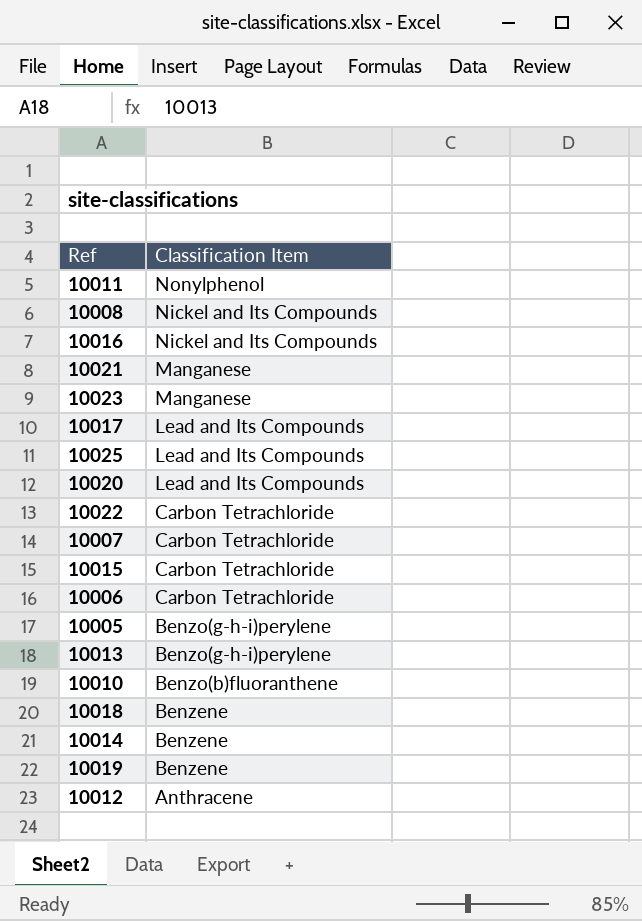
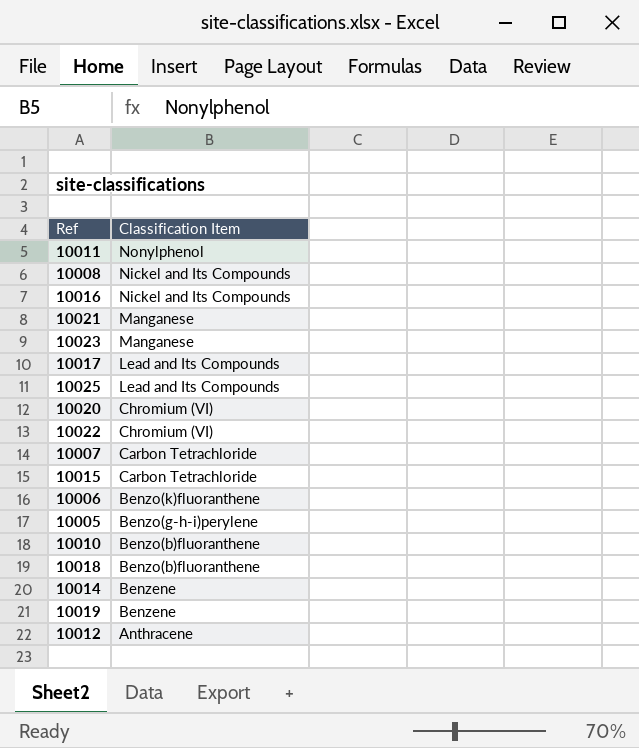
row 10013: Benzo(g-h-i)perylene -> none
10020 | Classification Item: Lead and Its Compounds -> Chromium (VI)
10022 | Classification Item: Carbon Tetrachloride -> Chromium (VI)
10006 | Classification Item: Carbon Tetrachloride -> Benzo(k)fluoranthene
10018 | Classification Item: Benzene -> Benzo(b)fluoranthene

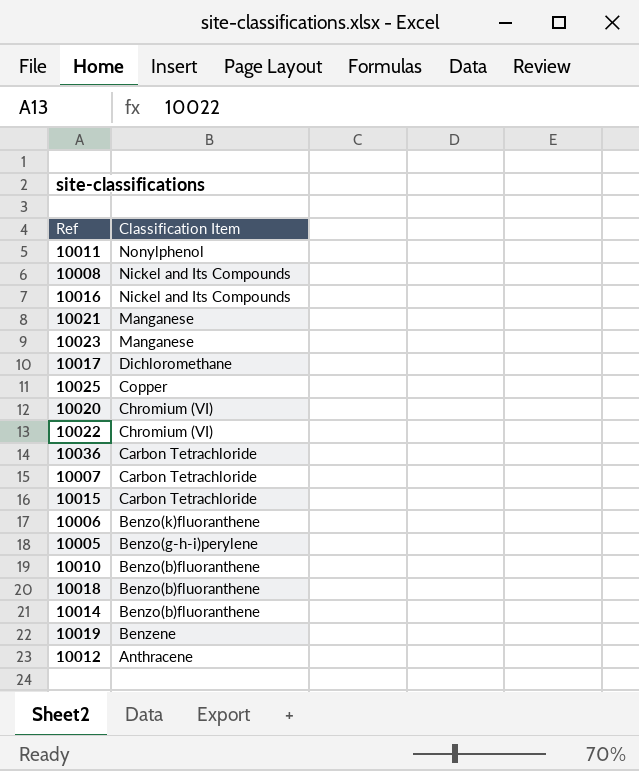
10017 | Classification Item: Lead and Its Compounds -> Dichloromethane
10025 | Classification Item: Lead and Its Compounds -> Copper
row 10036: none -> Carbon Tetrachloride
10014 | Classification Item: Benzene -> Benzo(b)fluoranthene

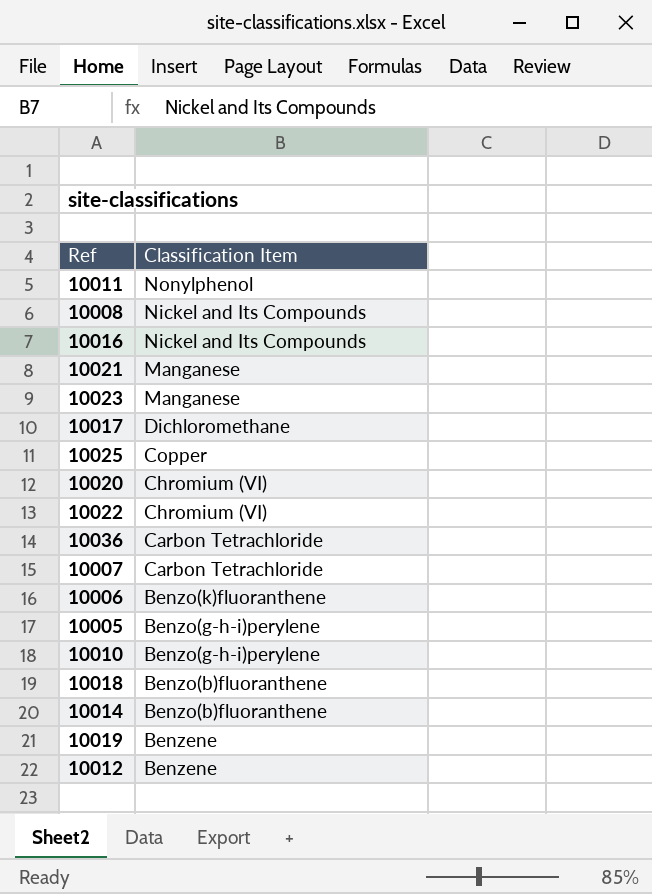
row 10015: Carbon Tetrachloride -> none
10010 | Classification Item: Benzo(b)fluoranthene -> Benzo(g-h-i)perylene
10012 | Classification Item: Anthracene -> Benzene

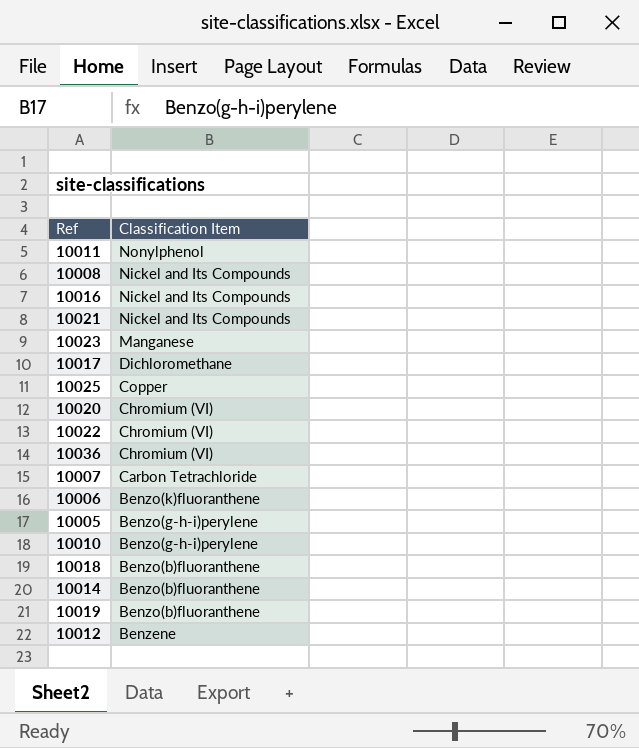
10021 | Classification Item: Manganese -> Nickel and Its Compounds
10036 | Classification Item: Carbon Tetrachloride -> Chromium (VI)
10019 | Classification Item: Benzene -> Benzo(b)fluoranthene

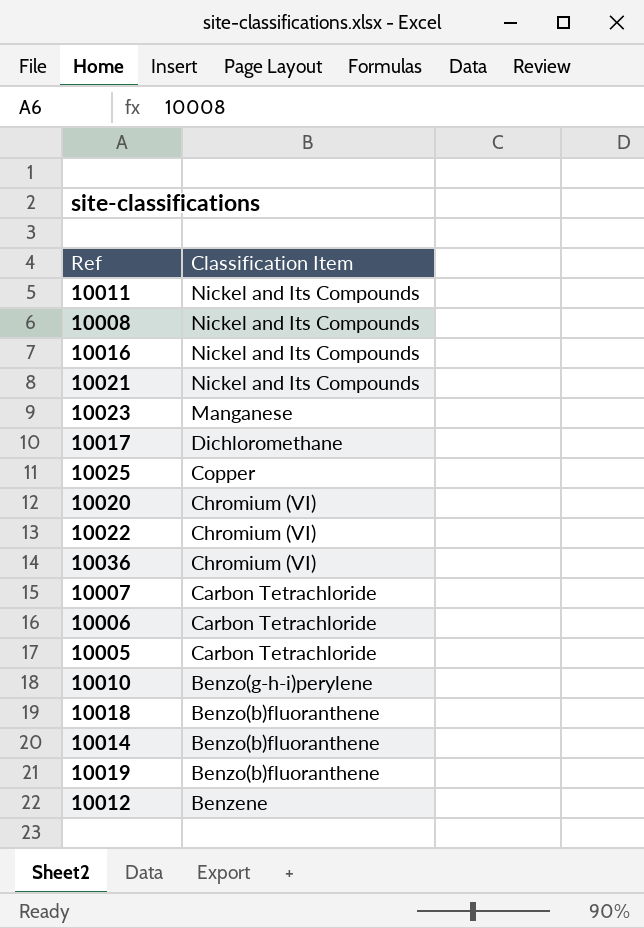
10011 | Classification Item: Nonylphenol -> Nickel and Its Compounds
10006 | Classification Item: Benzo(k)fluoranthene -> Carbon Tetrachloride
10005 | Classification Item: Benzo(g-h-i)perylene -> Carbon Tetrachloride

